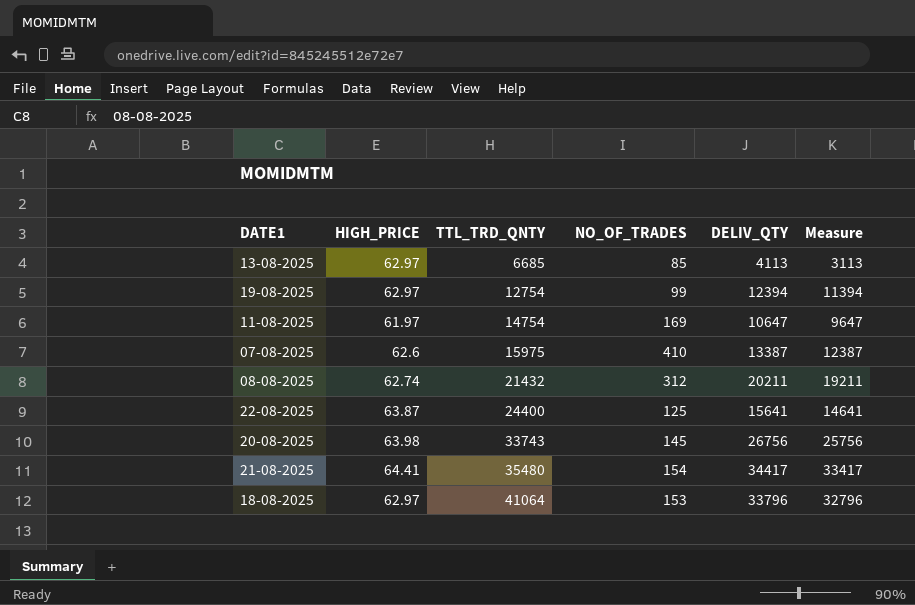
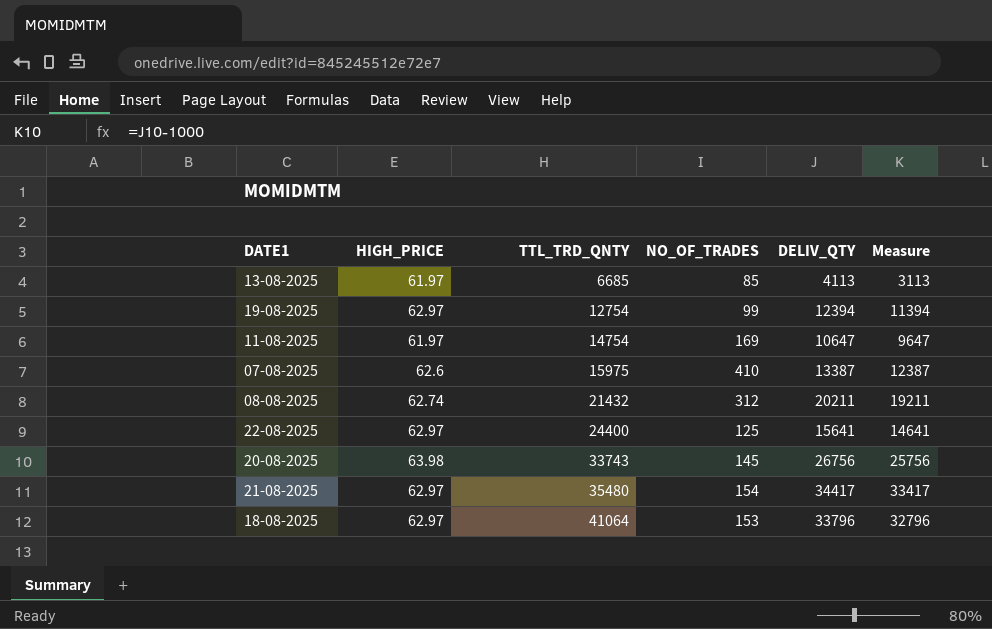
13-08-2025 | HIGH_PRICE: 62.97 -> 61.97
22-08-2025 | HIGH_PRICE: 63.87 -> 62.97
21-08-2025 | HIGH_PRICE: 64.41 -> 62.97

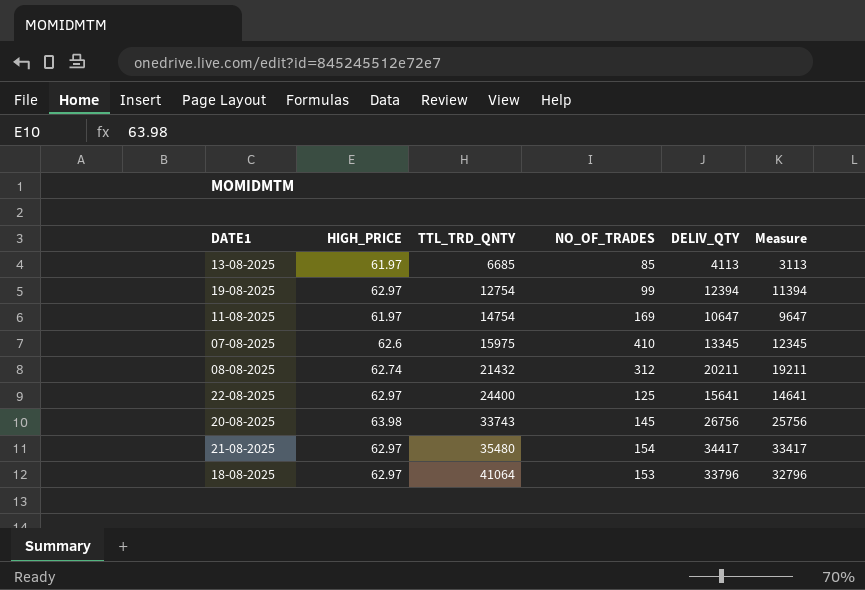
07-08-2025 | DELIV_QTY: 13387 -> 13345
07-08-2025 | Measure: 12387 -> 12345

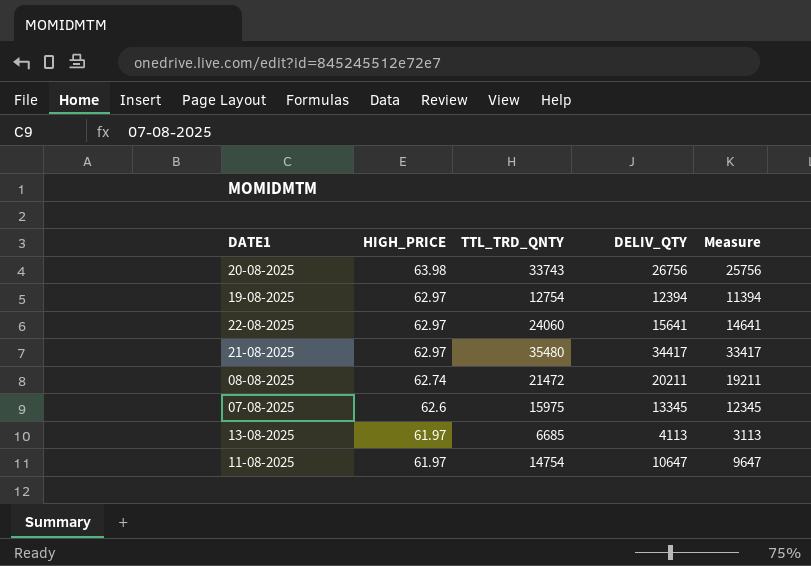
row order: TTL_TRD_QNTY ascending -> HIGH_PRICE descending
column NO_OF_TRADES | position: 4 -> none
row 18-08-2025: 62.97 | 41064 | 153 | 33796 | 32796 -> none
22-08-2025 | TTL_TRD_QNTY: 24400 -> 24060
08-08-2025 | TTL_TRD_QNTY: 21432 -> 21472

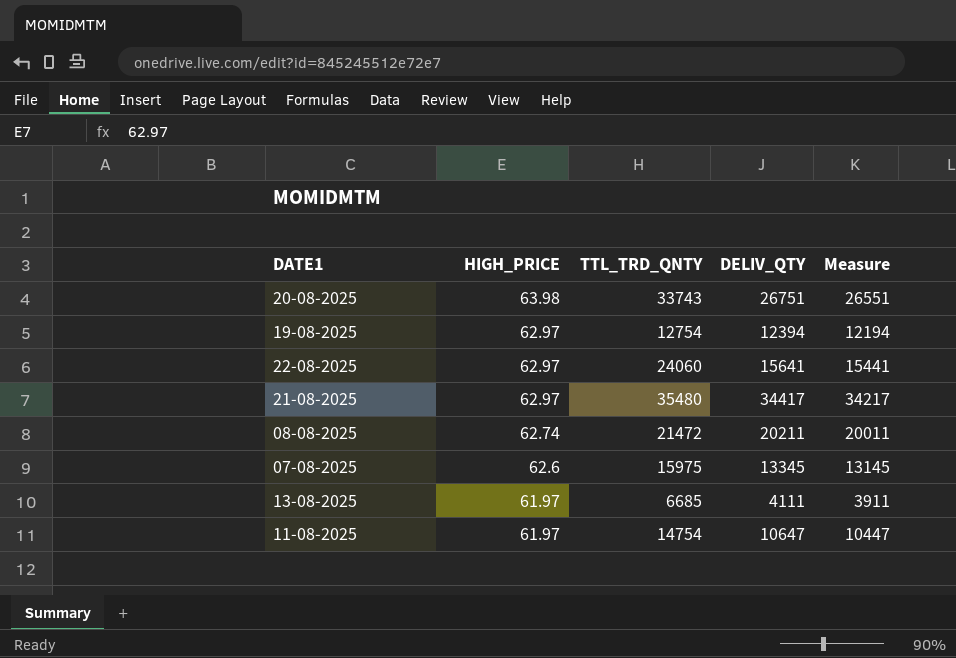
column Measure | formula: [DELIV_QTY] - 1000 -> [DELIV_QTY] - 200
20-08-2025 | DELIV_QTY: 26756 -> 26751
13-08-2025 | DELIV_QTY: 4113 -> 4111

